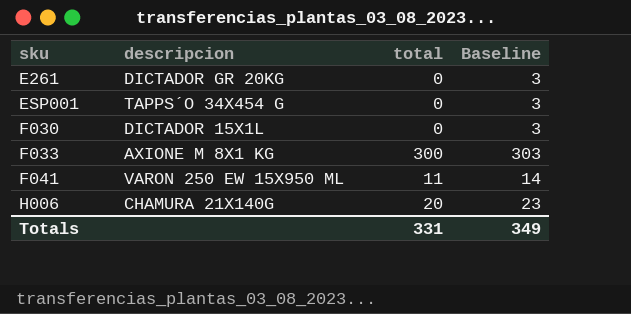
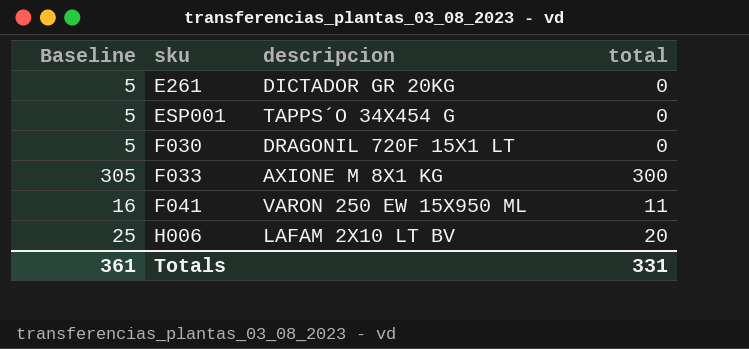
column Baseline | formula: [total] + 3 -> [total] + 5
column Baseline | position: 4 -> 1
F030 | descripcion: DICTADOR 15X1L -> DRAGONIL 720F 15X1 LT
H006 | descripcion: CHAMURA 21X140G -> LAFAM 2X10 LT BV
Totals | Baseline: 349 -> 361

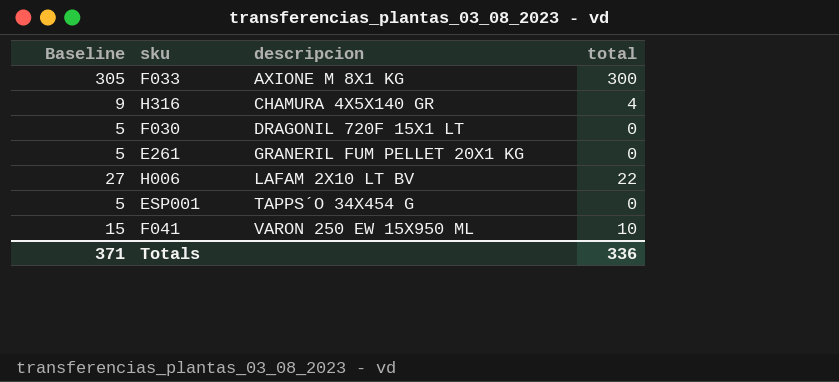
row order: sku ascending -> descripcion ascending
row H316: none -> 9 | CHAMURA 4X5X140 GR | 4
E261 | descripcion: DICTADOR GR 20KG -> GRANERIL FUM PELLET 20X1 KG
H006 | Baseline: 25 -> 27
H006 | total: 20 -> 22
F041 | Baseline: 16 -> 15
F041 | total: 11 -> 10
Totals | Baseline: 361 -> 371
Totals | total: 331 -> 336

